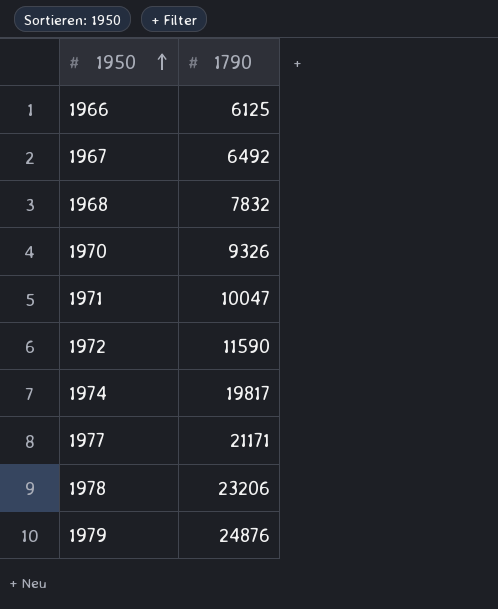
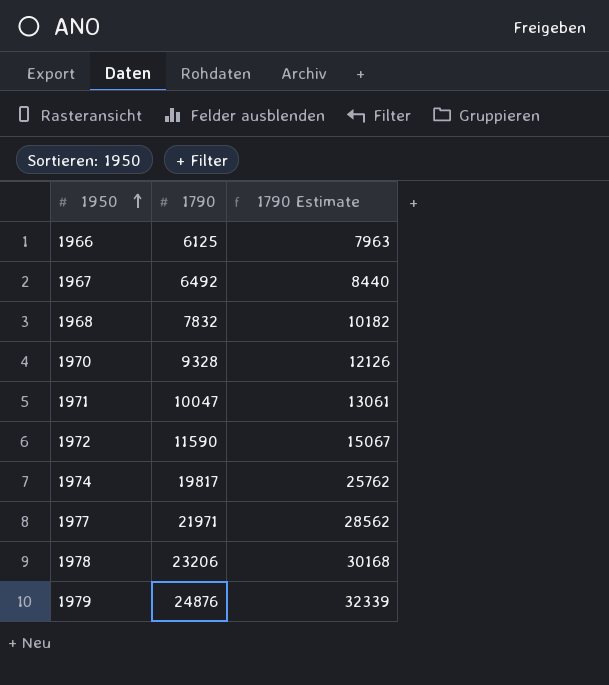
column 1790 Estimate | formula: none -> [1790] * 1.3
1970 | 1790: 9326 -> 9328
1977 | 1790: 21171 -> 21971

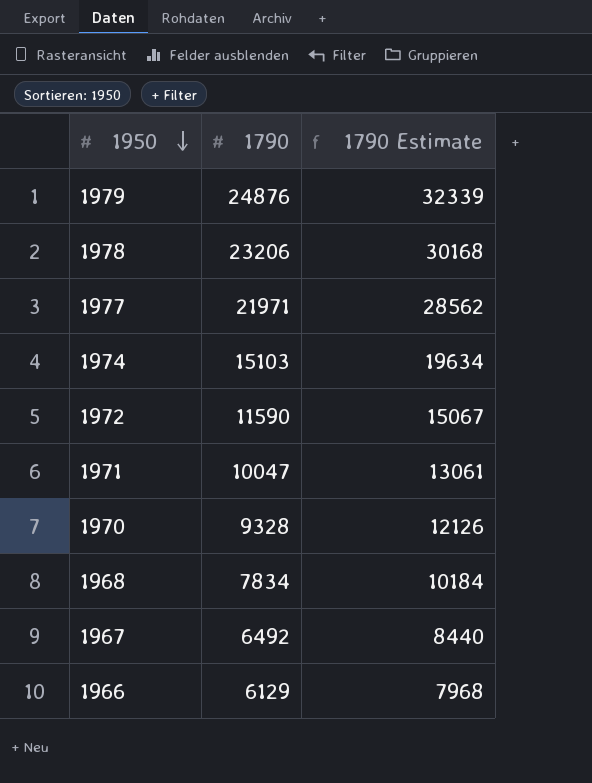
row order: 1950 ascending -> 1950 descending
1974 | 1790: 19817 -> 15103
1974 | 1790 Estimate: 25762 -> 19634
1968 | 1790: 7832 -> 7834
1968 | 1790 Estimate: 10182 -> 10184
1966 | 1790: 6125 -> 6129
1966 | 1790 Estimate: 7963 -> 7968

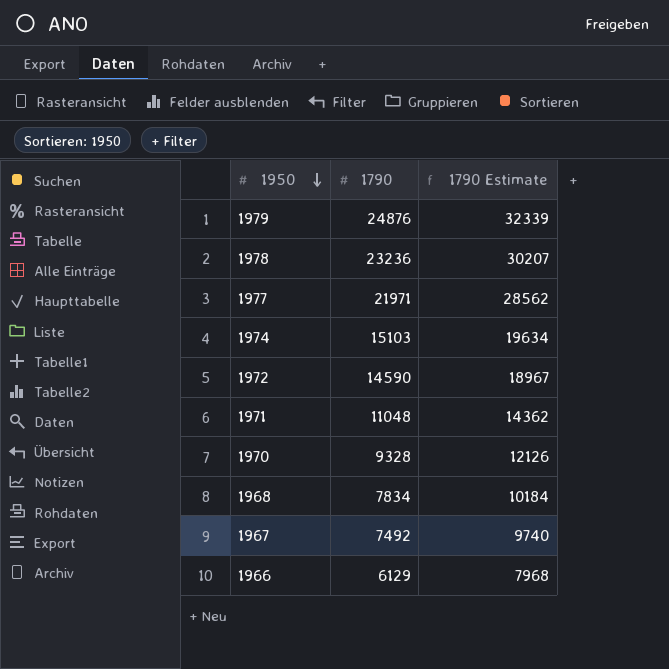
1978 | 1790: 23206 -> 23236
1978 | 1790 Estimate: 30168 -> 30207
1972 | 1790: 11590 -> 14590
1972 | 1790 Estimate: 15067 -> 18967
1971 | 1790: 10047 -> 11048
1971 | 1790 Estimate: 13061 -> 14362
1967 | 1790: 6492 -> 7492
1967 | 1790 Estimate: 8440 -> 9740

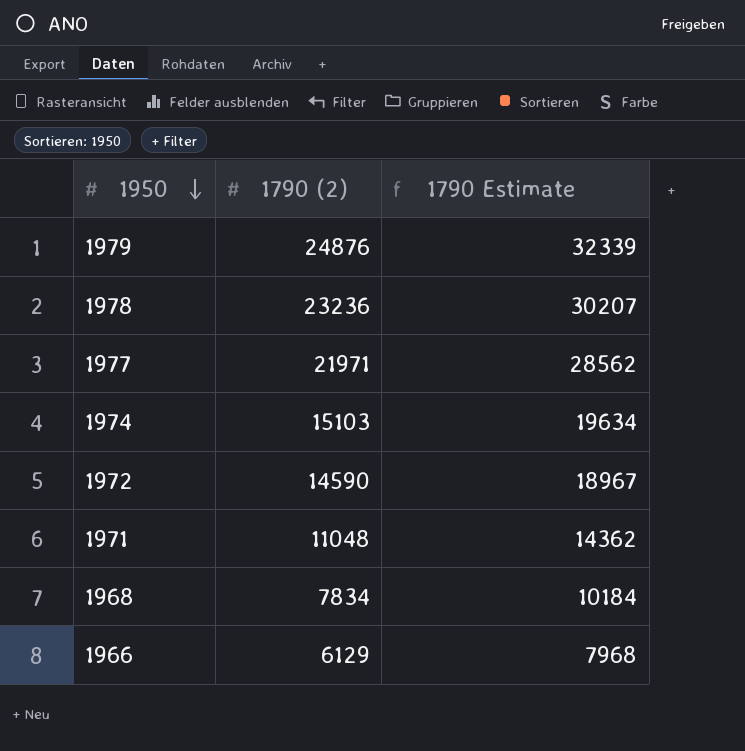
column name: 1790 -> 1790 (2)
row 1970: 9328 | 12126 -> none
row 1967: 7492 | 9740 -> none

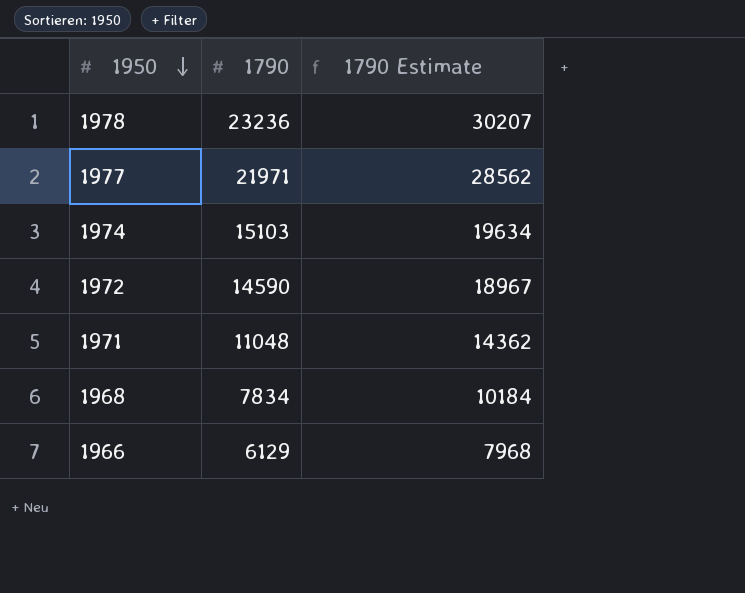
column name: 1790 (2) -> 1790
row 1979: 24876 | 32339 -> none

